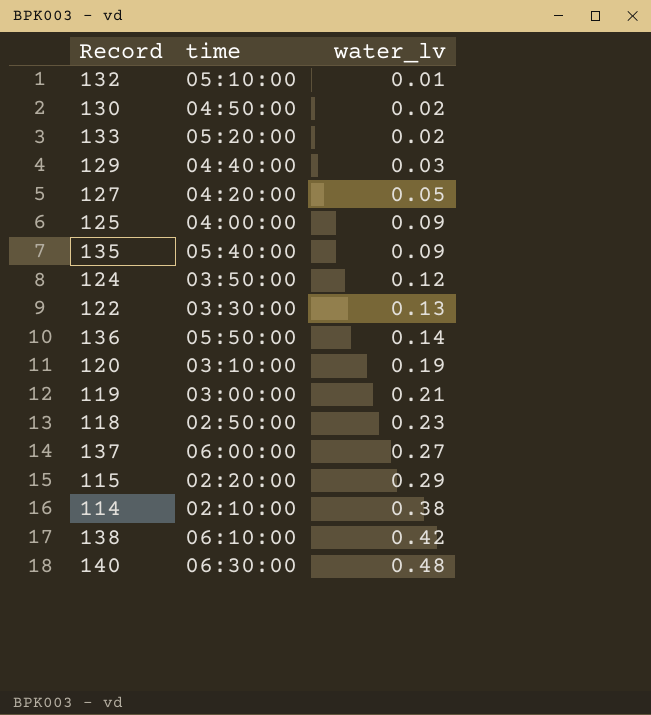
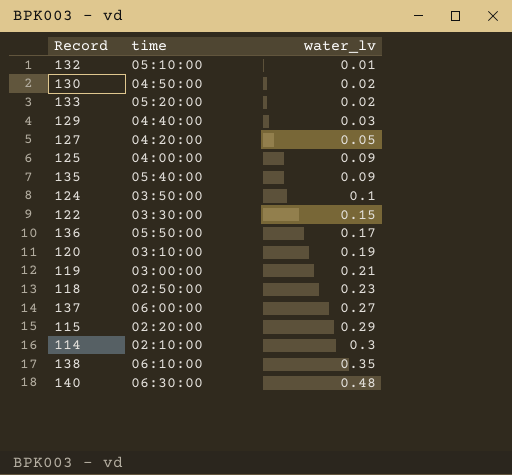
124 | water_lv: 0.12 -> 0.1
122 | water_lv: 0.13 -> 0.15
136 | water_lv: 0.14 -> 0.17
114 | water_lv: 0.38 -> 0.3
138 | water_lv: 0.42 -> 0.35

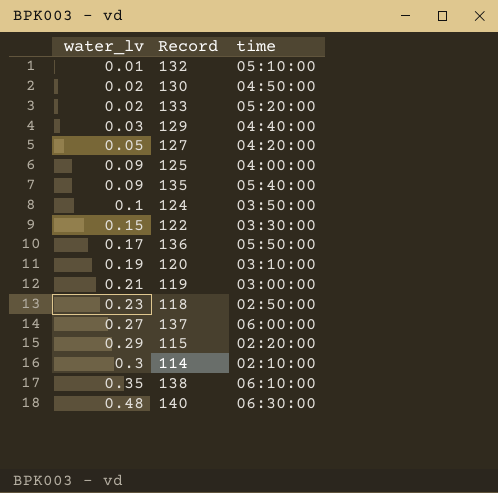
column water_lv | position: 3 -> 1

